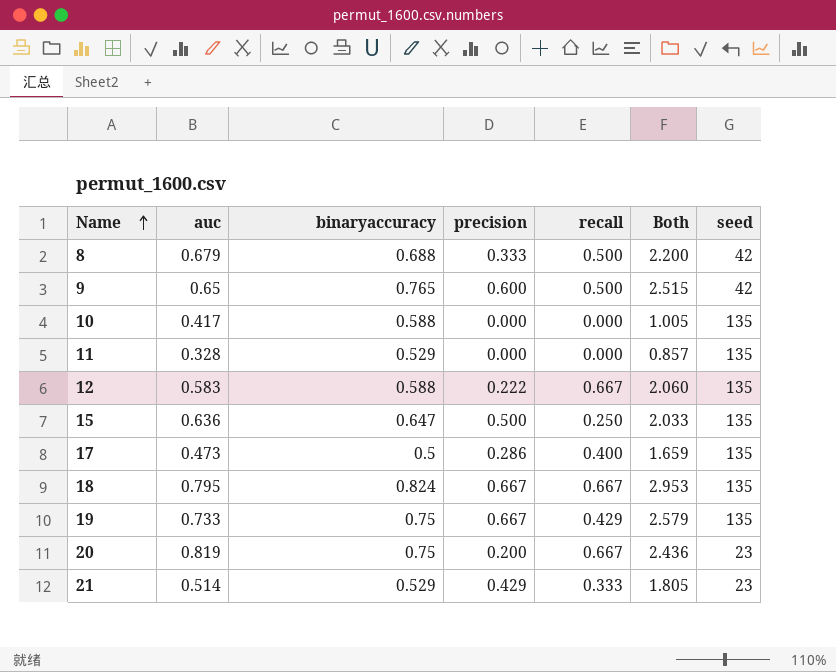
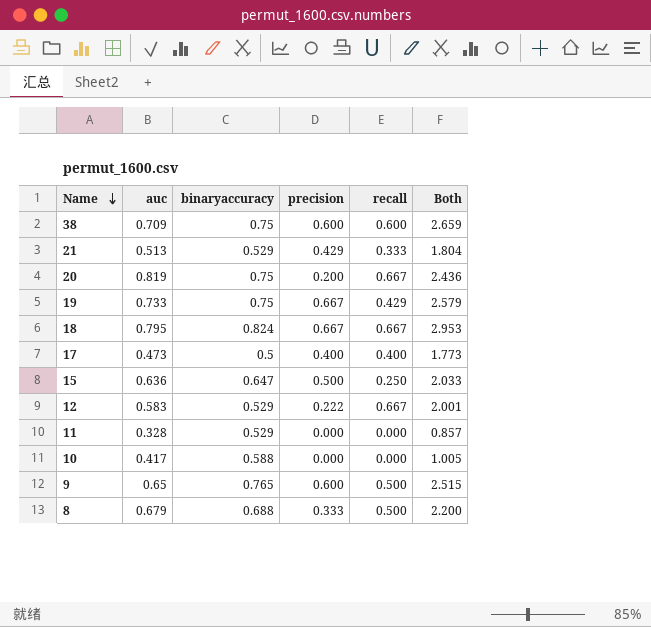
row order: Name ascending -> Name descending
column seed | position: 7 -> none
row 38: none -> 0.709 | 0.75 | 0.600 | 0.600 | 2.659
21 | auc: 0.514 -> 0.513
21 | Both: 1.805 -> 1.804
17 | precision: 0.286 -> 0.400
17 | Both: 1.659 -> 1.773
12 | binaryaccuracy: 0.588 -> 0.529
12 | Both: 2.060 -> 2.001

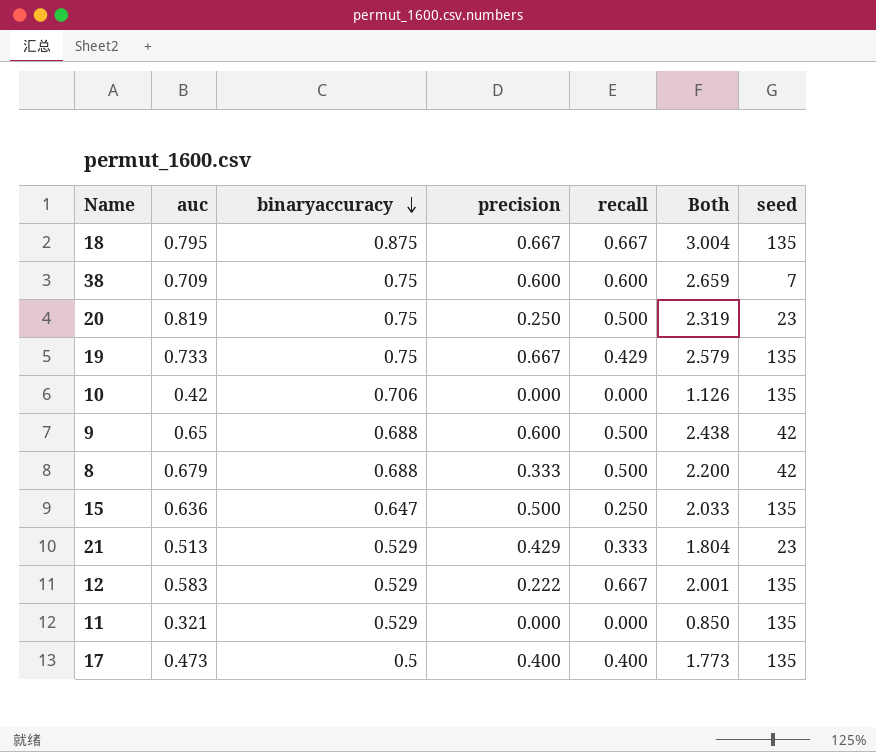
row order: Name descending -> binaryaccuracy descending
column seed | position: none -> 7
18 | binaryaccuracy: 0.824 -> 0.875
18 | Both: 2.953 -> 3.004
20 | precision: 0.200 -> 0.250
20 | recall: 0.667 -> 0.500
20 | Both: 2.436 -> 2.319
10 | auc: 0.417 -> 0.42
10 | binaryaccuracy: 0.588 -> 0.706
10 | Both: 1.005 -> 1.126
9 | binaryaccuracy: 0.765 -> 0.688
9 | Both: 2.515 -> 2.438
11 | auc: 0.328 -> 0.321
11 | Both: 0.857 -> 0.850

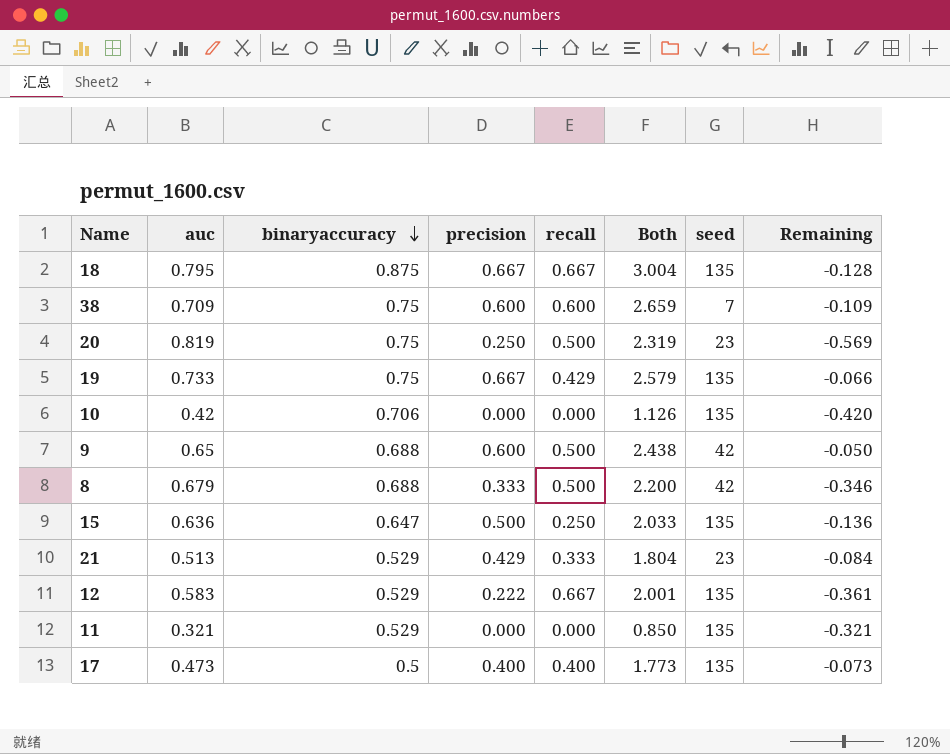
column Remaining | formula: none -> [precision] - [auc]

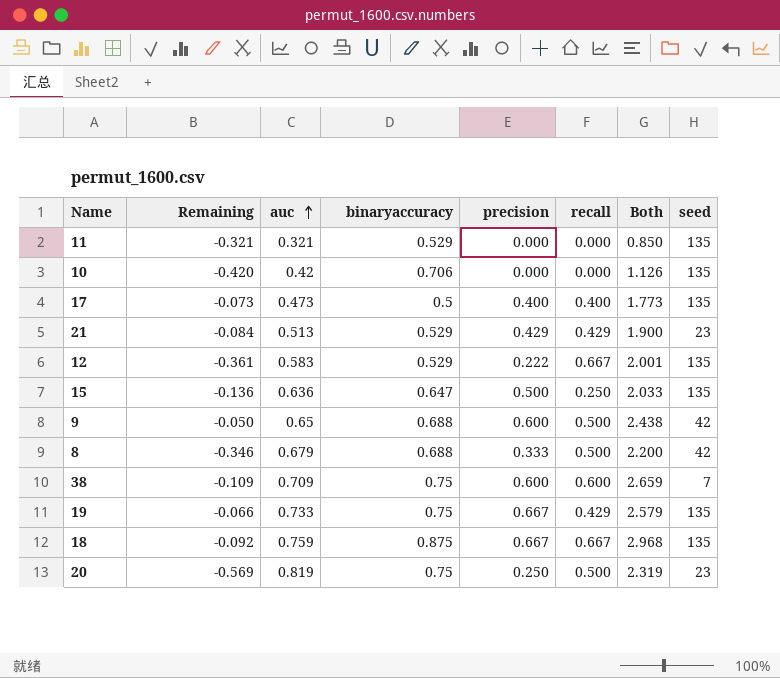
row order: binaryaccuracy descending -> auc ascending
column Remaining | position: 8 -> 2
21 | recall: 0.333 -> 0.429
21 | Both: 1.804 -> 1.900
18 | Remaining: -0.128 -> -0.092
18 | auc: 0.795 -> 0.759
18 | Both: 3.004 -> 2.968

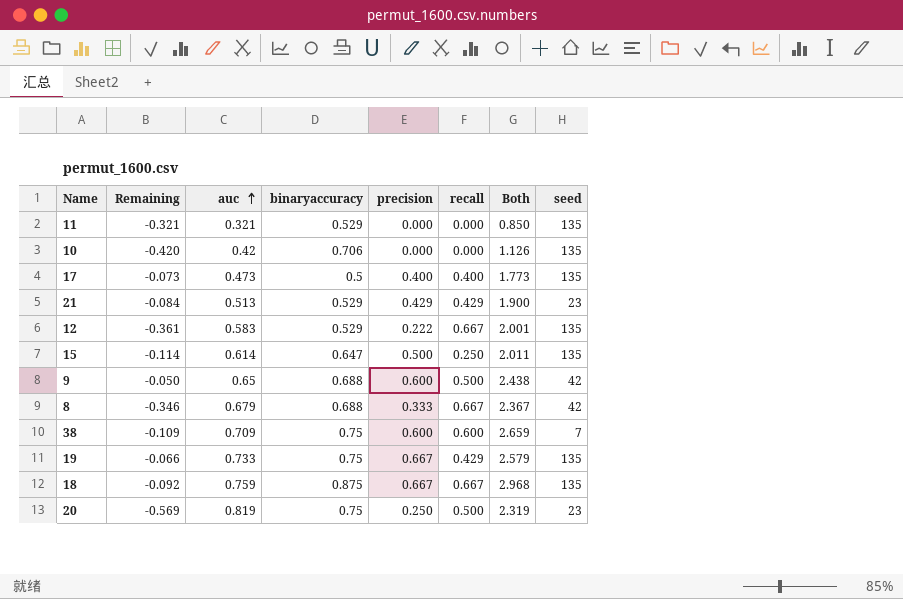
15 | Remaining: -0.136 -> -0.114
15 | auc: 0.636 -> 0.614
15 | Both: 2.033 -> 2.011
8 | recall: 0.500 -> 0.667
8 | Both: 2.200 -> 2.367

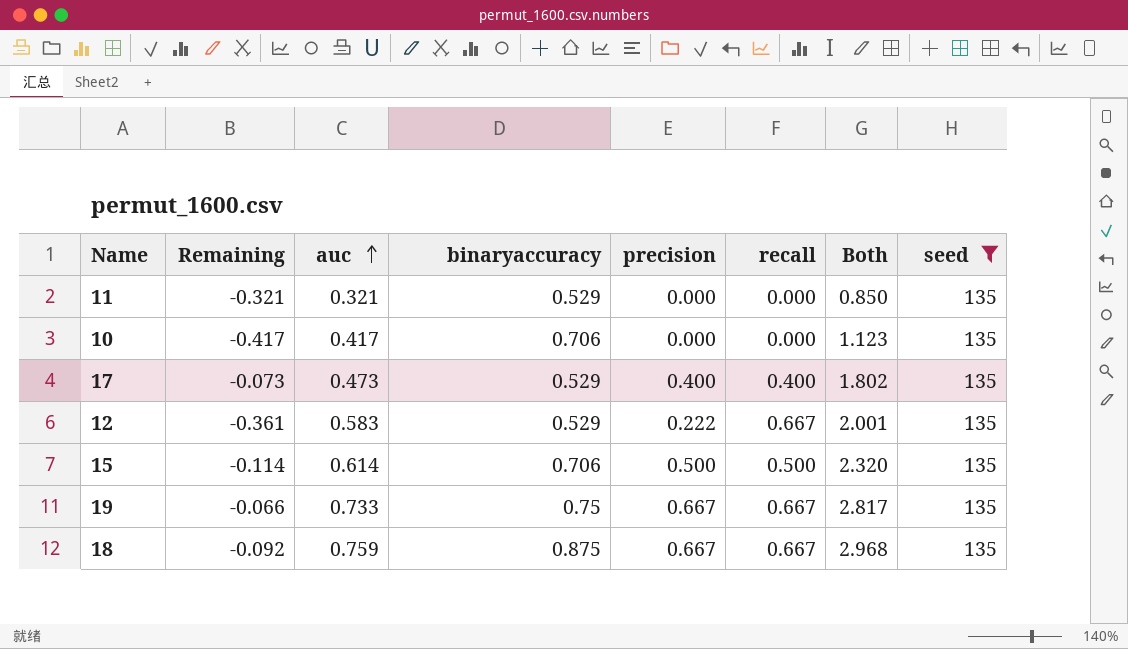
filter: none -> seed = 135
10 | Remaining: -0.420 -> -0.417
10 | auc: 0.42 -> 0.417
10 | Both: 1.126 -> 1.123
17 | binaryaccuracy: 0.5 -> 0.529
17 | Both: 1.773 -> 1.802
15 | binaryaccuracy: 0.647 -> 0.706
15 | recall: 0.250 -> 0.500
15 | Both: 2.011 -> 2.320
19 | recall: 0.429 -> 0.667
19 | Both: 2.579 -> 2.817

